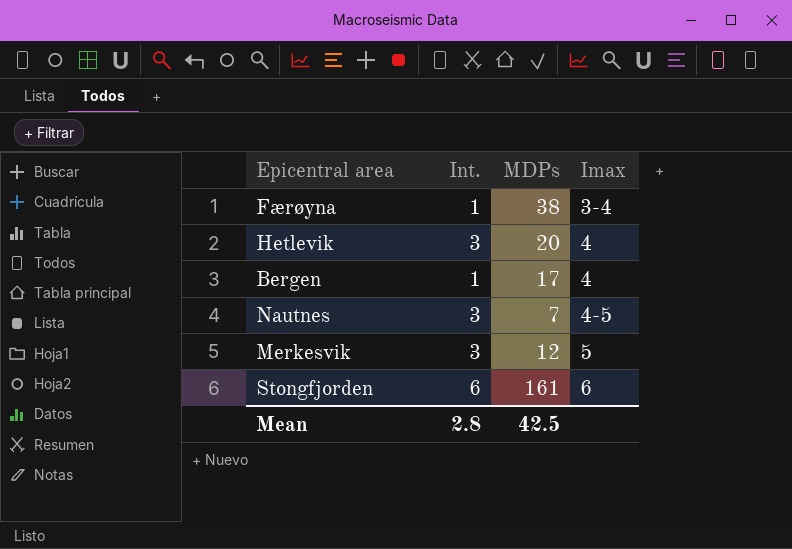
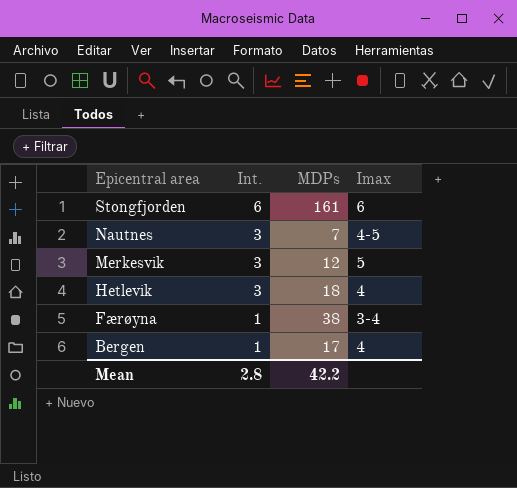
row order: Imax ascending -> Epicentral area descending
Hetlevik | MDPs: 20 -> 18
Mean | MDPs: 42.5 -> 42.2

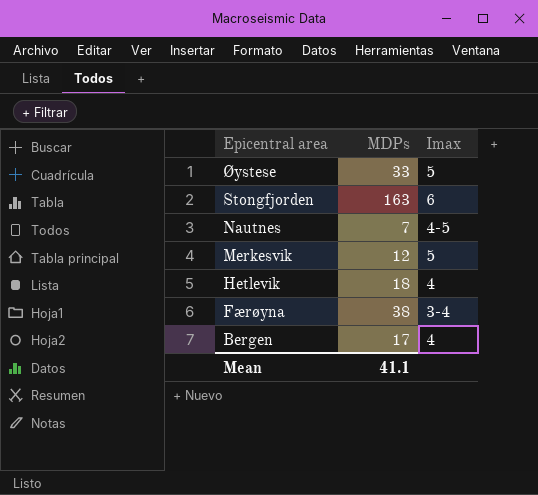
column Int. | position: 2 -> none
row Øystese: none -> 33 | 5
Stongfjorden | MDPs: 161 -> 163
Mean | MDPs: 42.2 -> 41.1

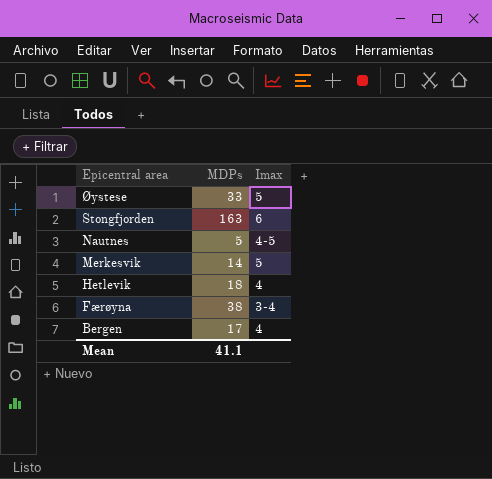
Nautnes | MDPs: 7 -> 5
Merkesvik | MDPs: 12 -> 14

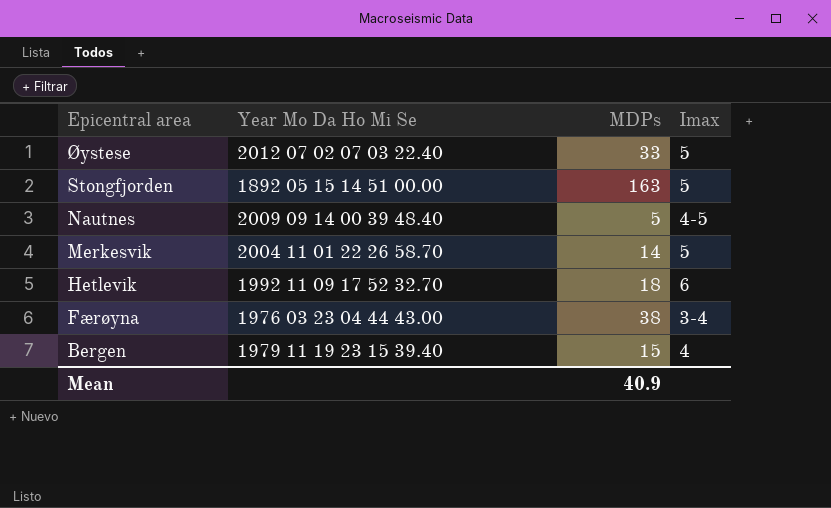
column Year Mo Da Ho Mi Se | position: none -> 2
Stongfjorden | Imax: 6 -> 5
Hetlevik | Imax: 4 -> 6
Bergen | MDPs: 17 -> 15
Mean | MDPs: 41.1 -> 40.9

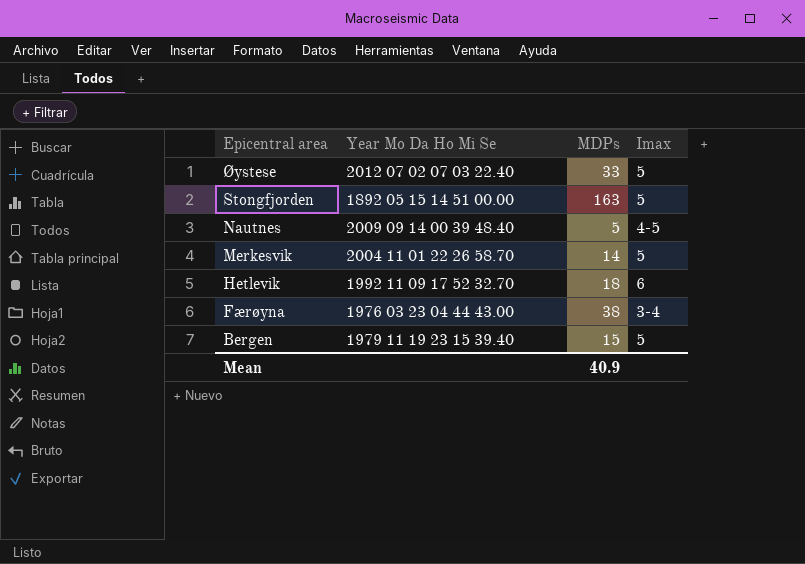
Bergen | Imax: 4 -> 5

